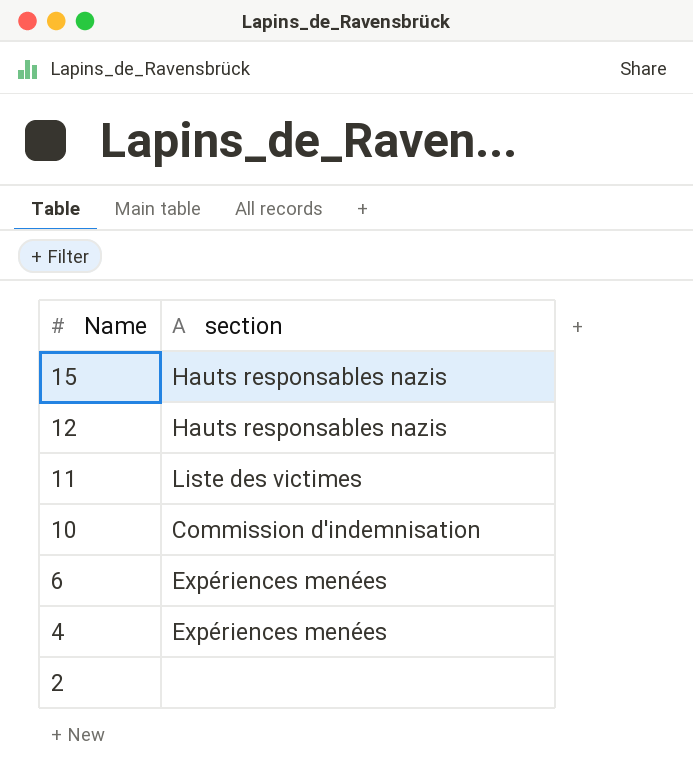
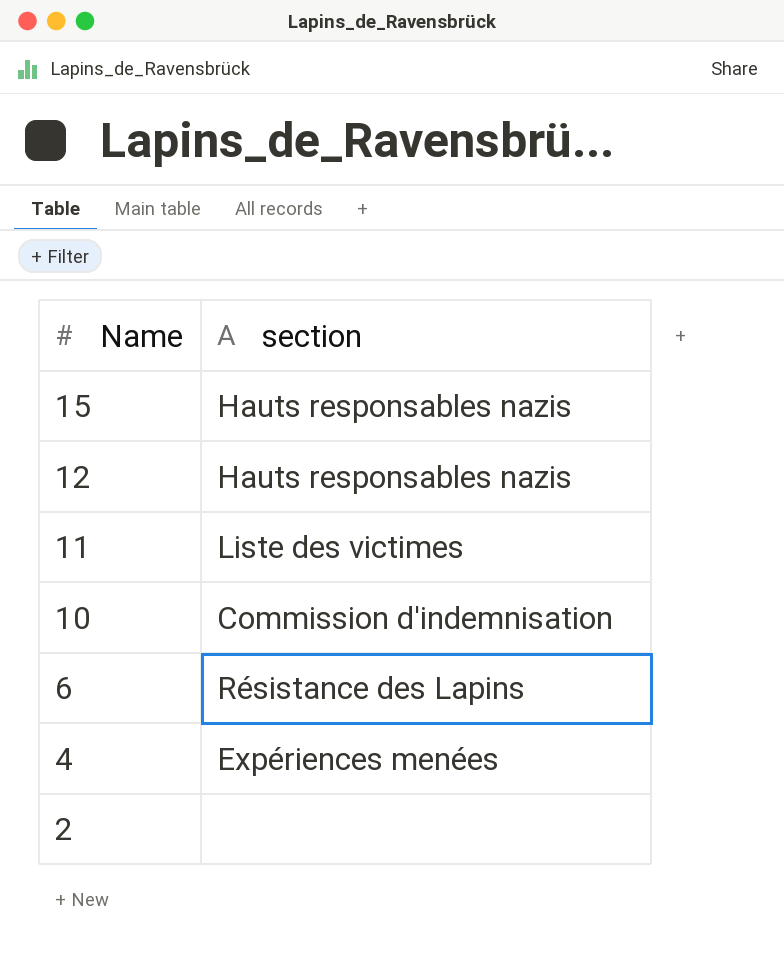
6 | section: Expériences menées -> Résistance des Lapins

